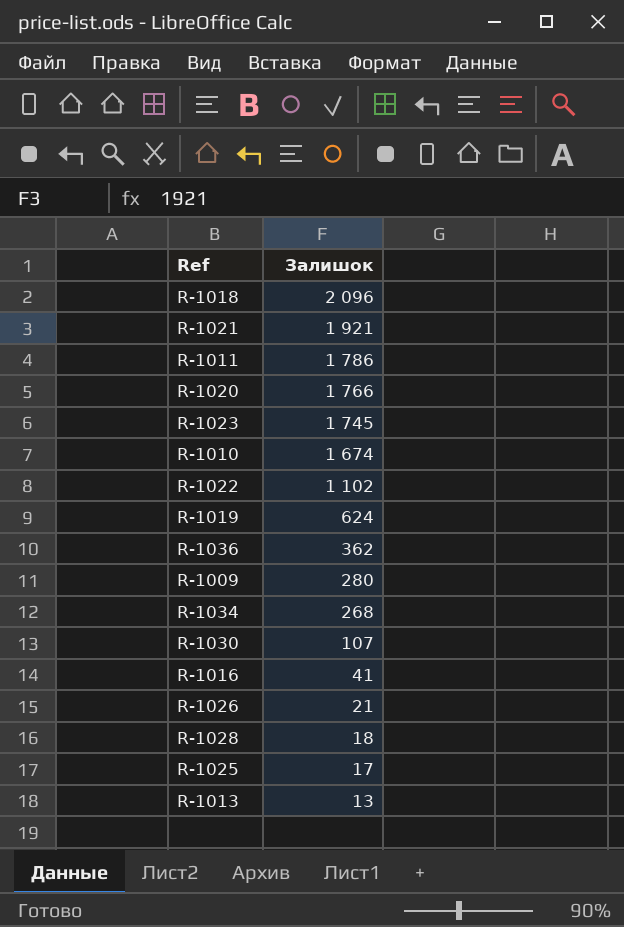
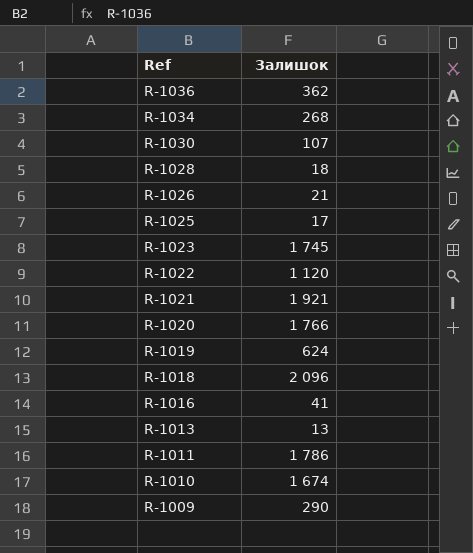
row order: Залишок descending -> Ref descending
R-1022 | Залишок: 1 102 -> 1 120
R-1009 | Залишок: 280 -> 290

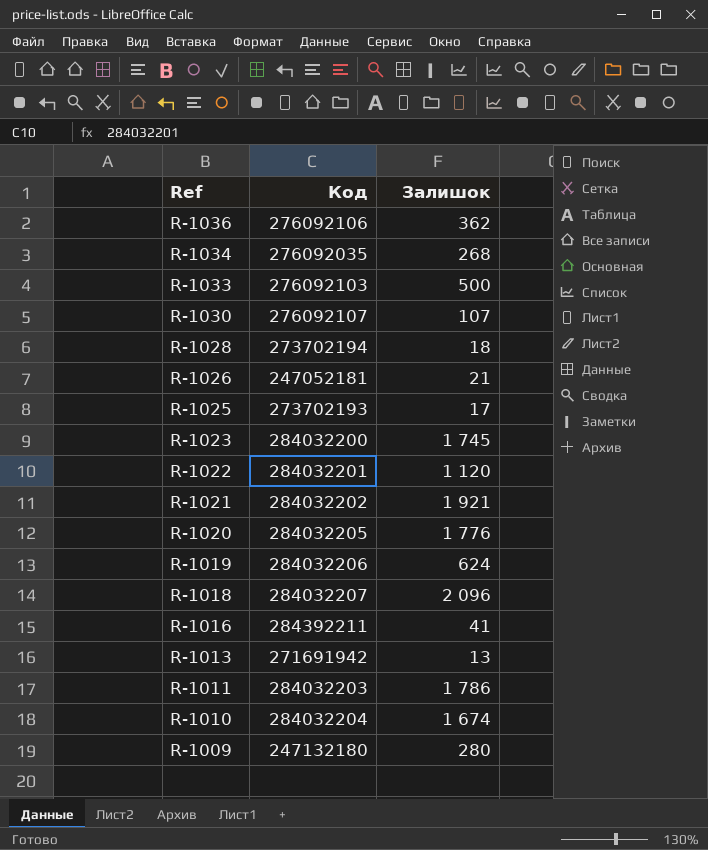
column Код | position: none -> 2
row R-1033: none -> 276092103 | 500
R-1020 | Залишок: 1 766 -> 1 776
R-1009 | Залишок: 290 -> 280

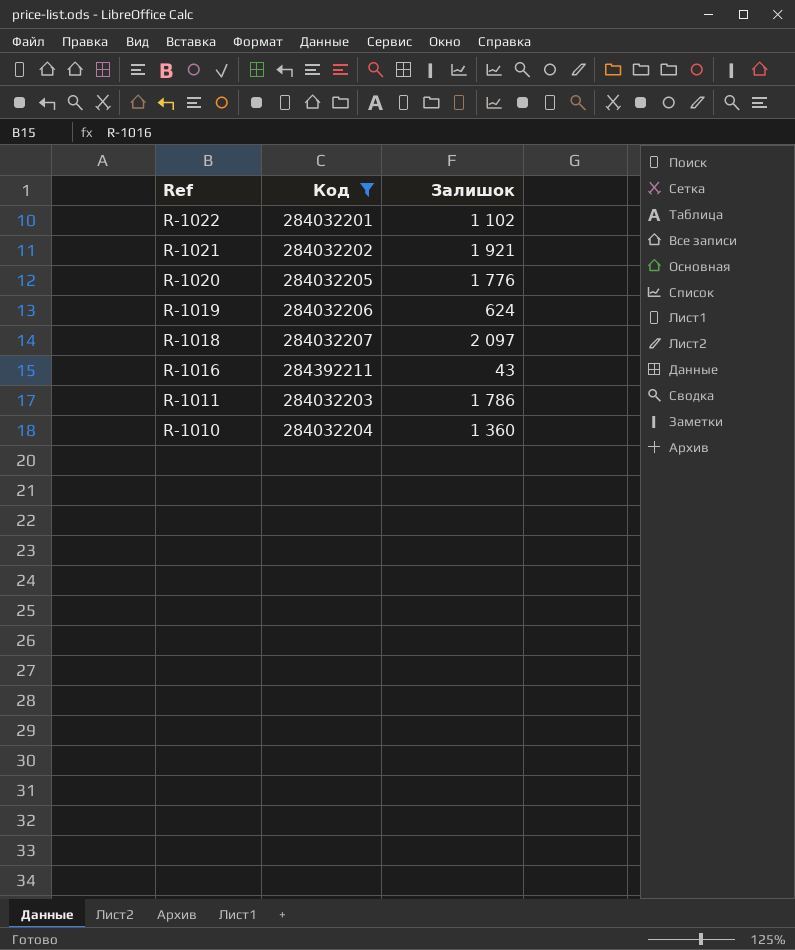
filter: none -> Код >= 284032201
R-1022 | Залишок: 1 120 -> 1 102
R-1018 | Залишок: 2 096 -> 2 097
R-1016 | Залишок: 41 -> 43
R-1010 | Залишок: 1 674 -> 1 360

